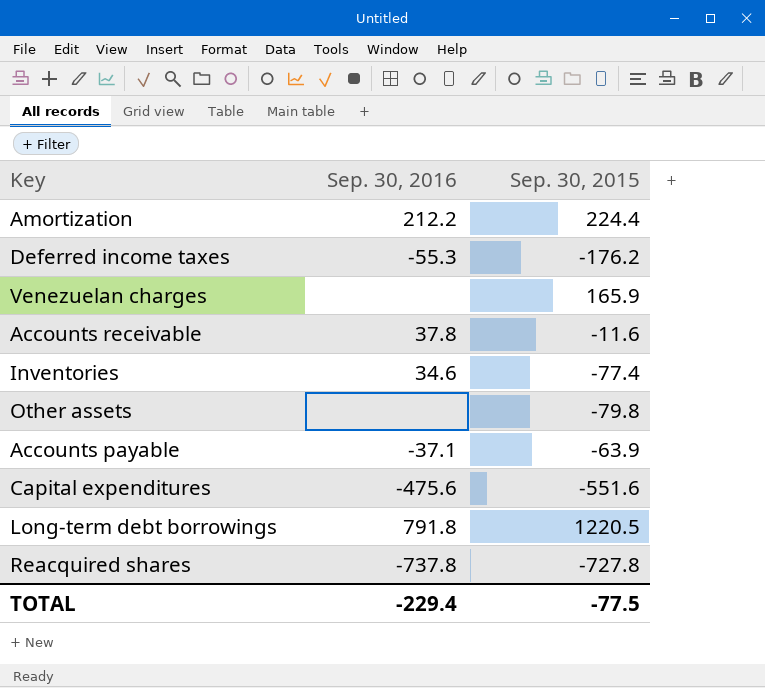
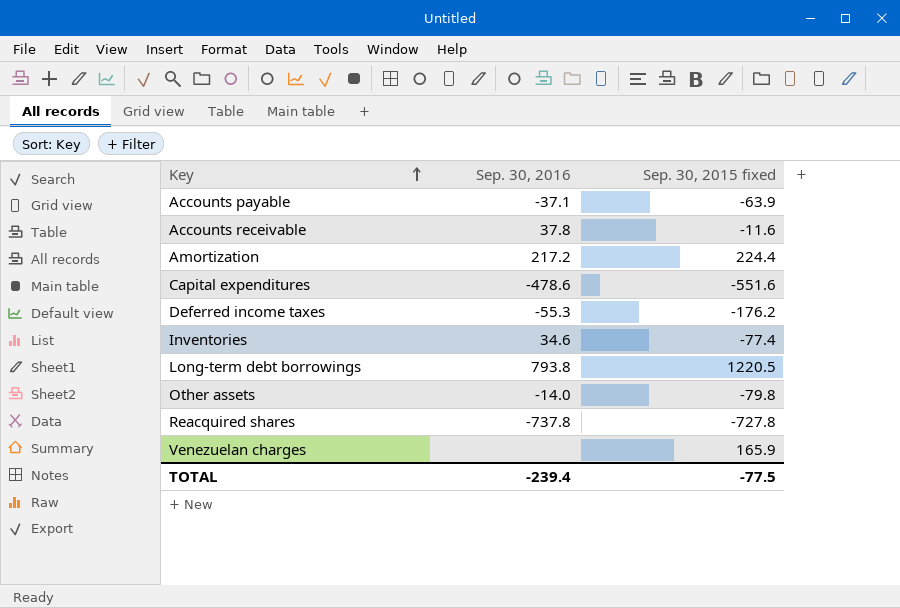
row order: none -> Key ascending
column name: Sep. 30, 2015 -> Sep. 30, 2015 fixed
Amortization | Sep. 30, 2016: 212.2 -> 217.2
Capital expenditures | Sep. 30, 2016: -475.6 -> -478.6
Long-term debt borrowings | Sep. 30, 2016: 791.8 -> 793.8
Other assets | Sep. 30, 2016: none -> -14.0
TOTAL | Sep. 30, 2016: -229.4 -> -239.4

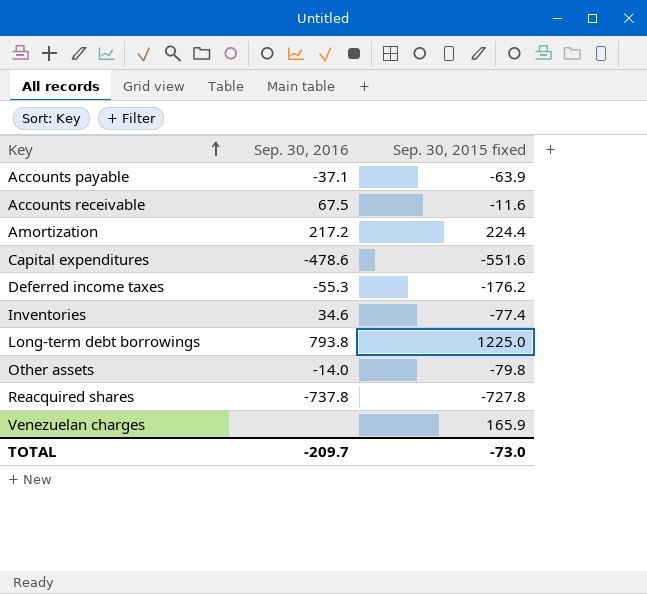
Accounts receivable | Sep. 30, 2016: 37.8 -> 67.5
Long-term debt borrowings | Sep. 30, 2015 fixed: 1220.5 -> 1225.0
TOTAL | Sep. 30, 2016: -239.4 -> -209.7
TOTAL | Sep. 30, 2015 fixed: -77.5 -> -73.0

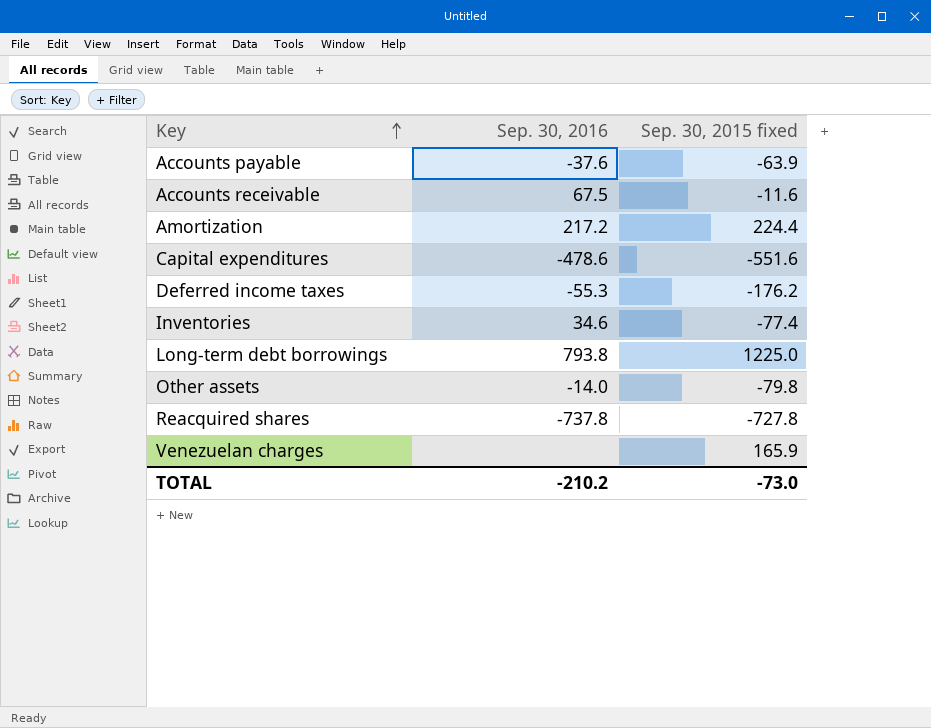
Accounts payable | Sep. 30, 2016: -37.1 -> -37.6
TOTAL | Sep. 30, 2016: -209.7 -> -210.2

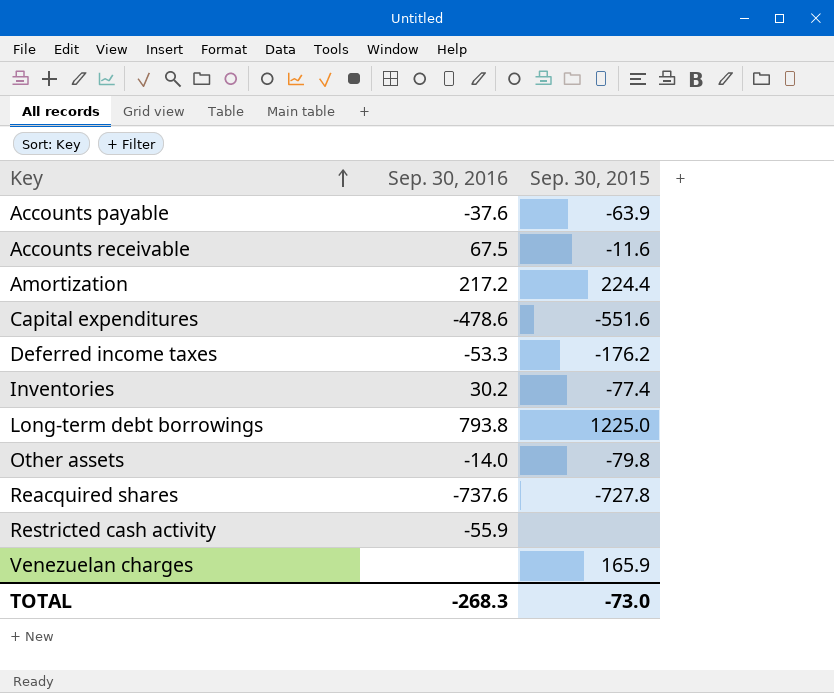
column name: Sep. 30, 2015 fixed -> Sep. 30, 2015
Deferred income taxes | Sep. 30, 2016: -55.3 -> -53.3
Inventories | Sep. 30, 2016: 34.6 -> 30.2
Reacquired shares | Sep. 30, 2016: -737.8 -> -737.6
row Restricted cash activity: none -> -55.9 | none
TOTAL | Sep. 30, 2016: -210.2 -> -268.3

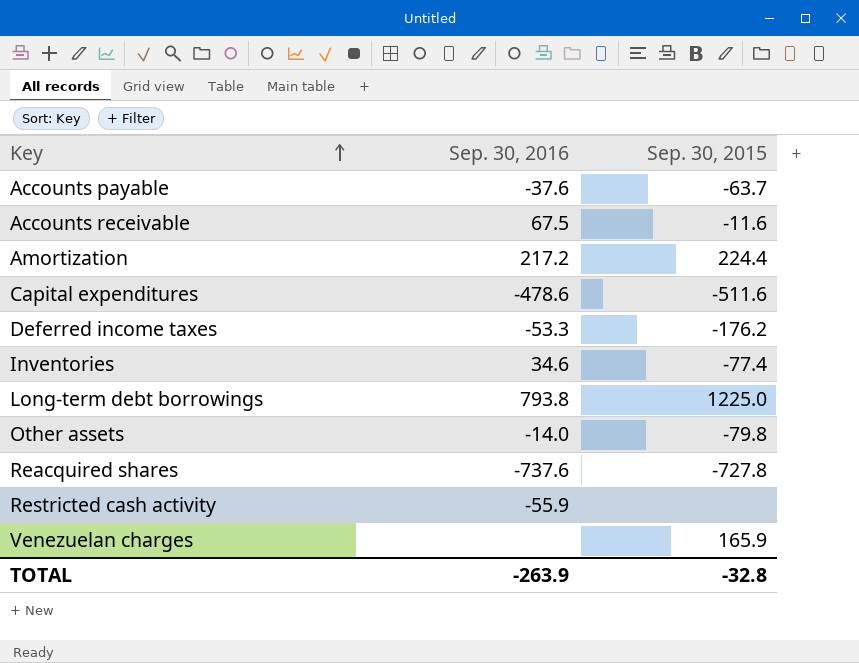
Accounts payable | Sep. 30, 2015: -63.9 -> -63.7
Capital expenditures | Sep. 30, 2015: -551.6 -> -511.6
Inventories | Sep. 30, 2016: 30.2 -> 34.6
TOTAL | Sep. 30, 2016: -268.3 -> -263.9
TOTAL | Sep. 30, 2015: -73.0 -> -32.8

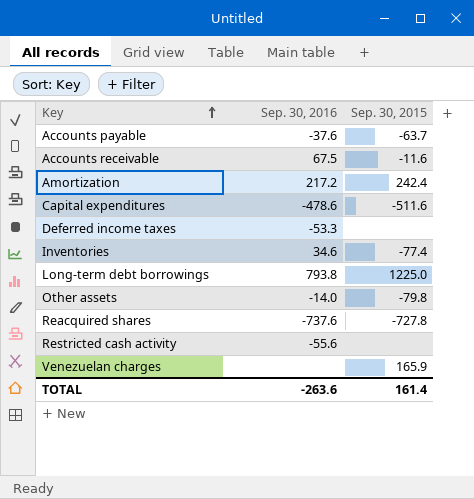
Amortization | Sep. 30, 2015: 224.4 -> 242.4
Deferred income taxes | Sep. 30, 2015: -176.2 -> none
Restricted cash activity | Sep. 30, 2016: -55.9 -> -55.6
TOTAL | Sep. 30, 2016: -263.9 -> -263.6
TOTAL | Sep. 30, 2015: -32.8 -> 161.4

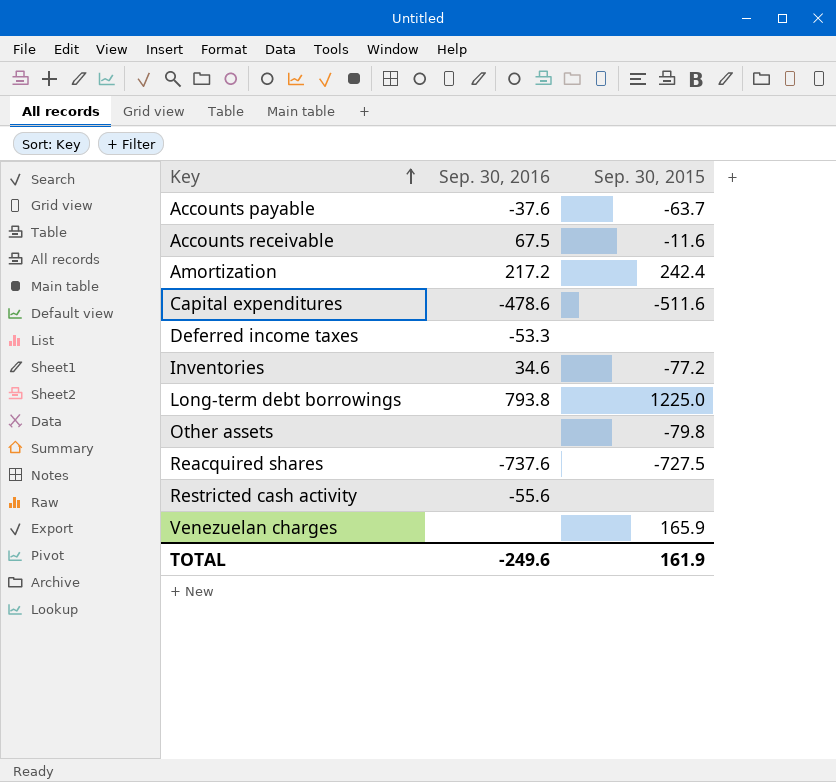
Inventories | Sep. 30, 2015: -77.4 -> -77.2
Other assets | Sep. 30, 2016: -14.0 -> none
Reacquired shares | Sep. 30, 2015: -727.8 -> -727.5
TOTAL | Sep. 30, 2016: -263.6 -> -249.6
TOTAL | Sep. 30, 2015: 161.4 -> 161.9

